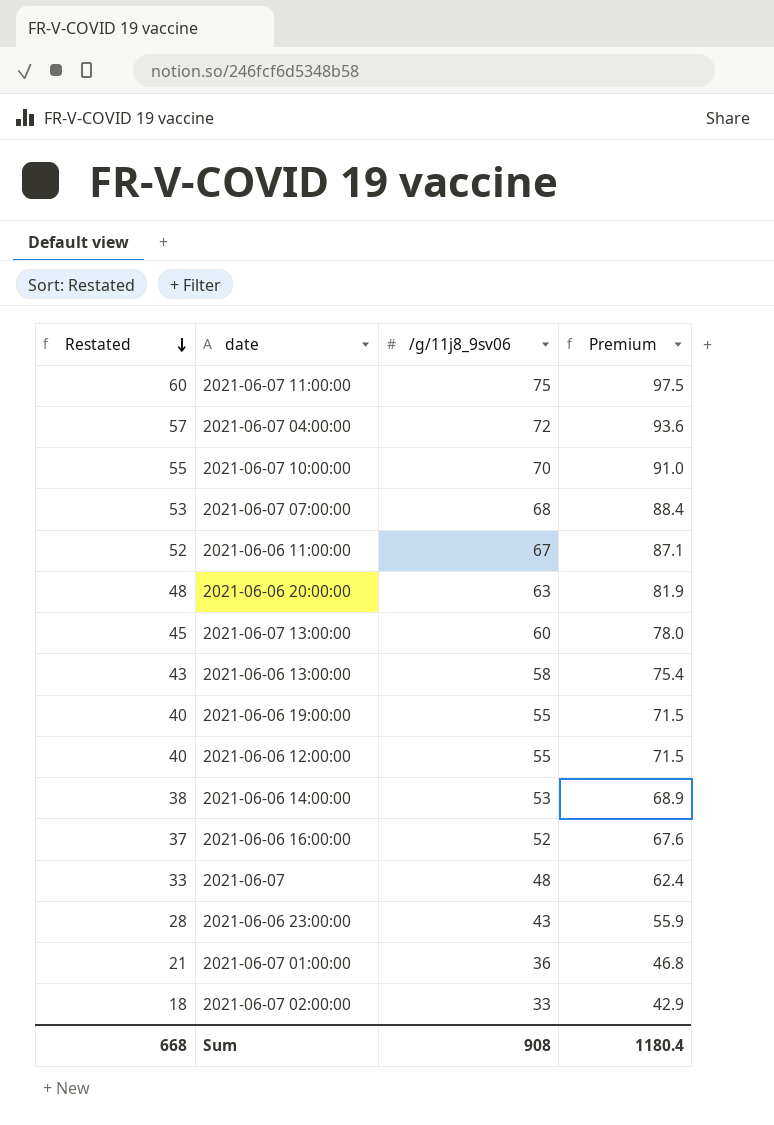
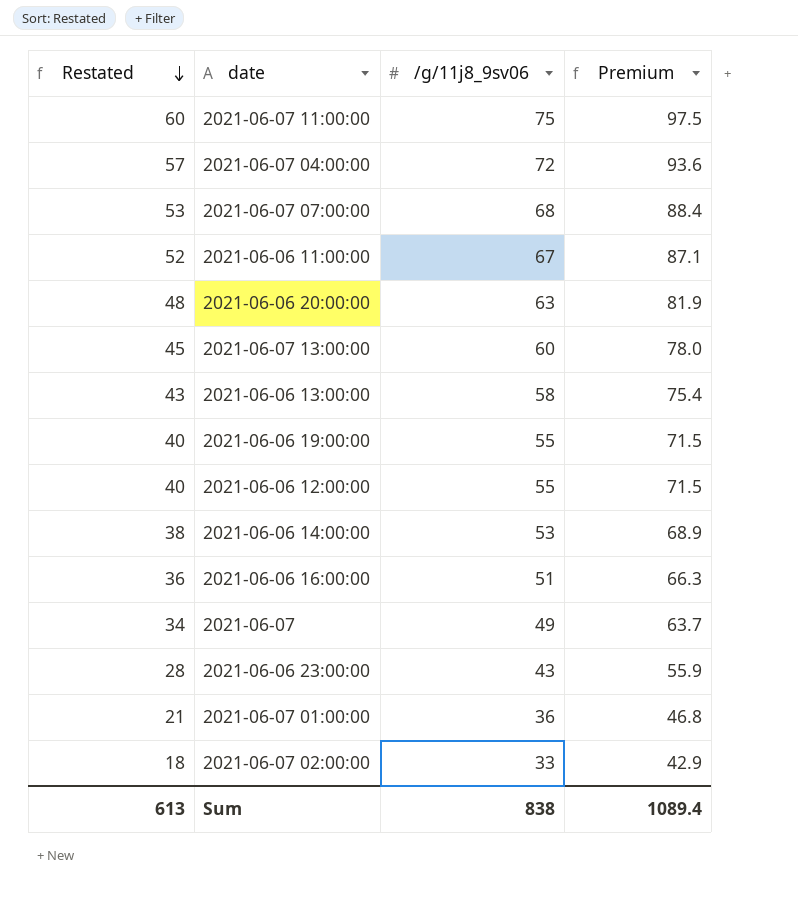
row 2021-06-07 10:00:00: 55 | 70 | 91.0 -> none
2021-06-06 16:00:00 | Restated: 37 -> 36
2021-06-06 16:00:00 | /g/11j8_9sv06: 52 -> 51
2021-06-06 16:00:00 | Premium: 67.6 -> 66.3
2021-06-07 | Restated: 33 -> 34
2021-06-07 | /g/11j8_9sv06: 48 -> 49
2021-06-07 | Premium: 62.4 -> 63.7
Sum | Restated: 668 -> 613
Sum | /g/11j8_9sv06: 908 -> 838
Sum | Premium: 1180.4 -> 1089.4

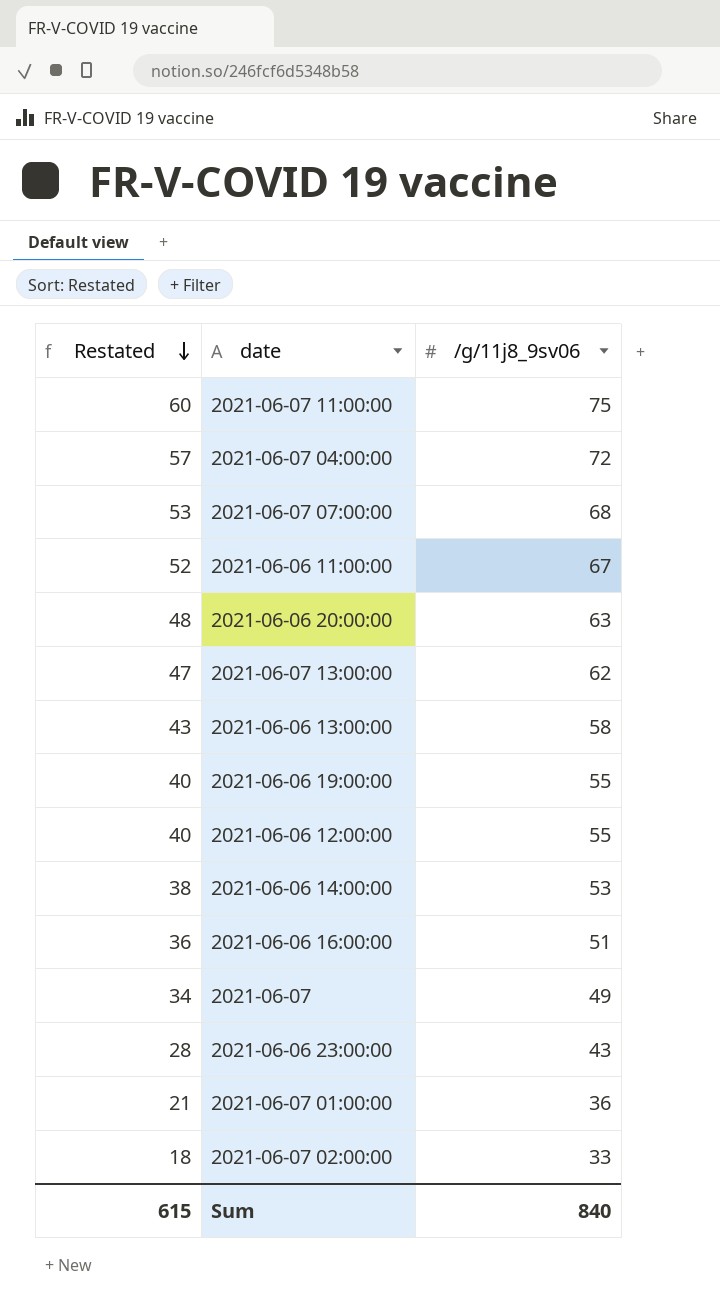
column Premium | formula: [/g/11j8_9sv06] * 1.3 -> none
2021-06-07 13:00:00 | Restated: 45 -> 47
2021-06-07 13:00:00 | /g/11j8_9sv06: 60 -> 62
Sum | Restated: 613 -> 615
Sum | /g/11j8_9sv06: 838 -> 840

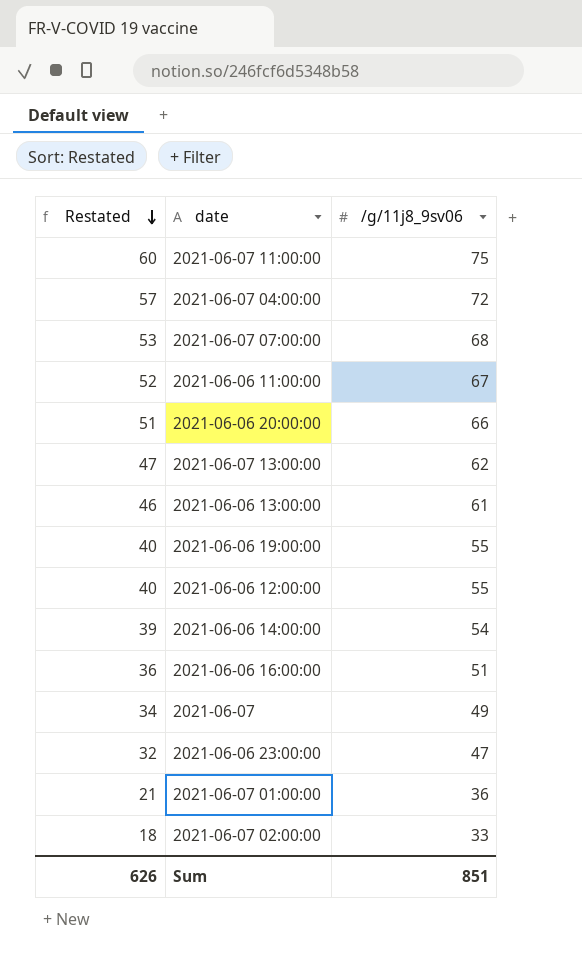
2021-06-06 20:00:00 | Restated: 48 -> 51
2021-06-06 20:00:00 | /g/11j8_9sv06: 63 -> 66
2021-06-06 13:00:00 | Restated: 43 -> 46
2021-06-06 13:00:00 | /g/11j8_9sv06: 58 -> 61
2021-06-06 14:00:00 | Restated: 38 -> 39
2021-06-06 14:00:00 | /g/11j8_9sv06: 53 -> 54
2021-06-06 23:00:00 | Restated: 28 -> 32
2021-06-06 23:00:00 | /g/11j8_9sv06: 43 -> 47
Sum | Restated: 615 -> 626
Sum | /g/11j8_9sv06: 840 -> 851

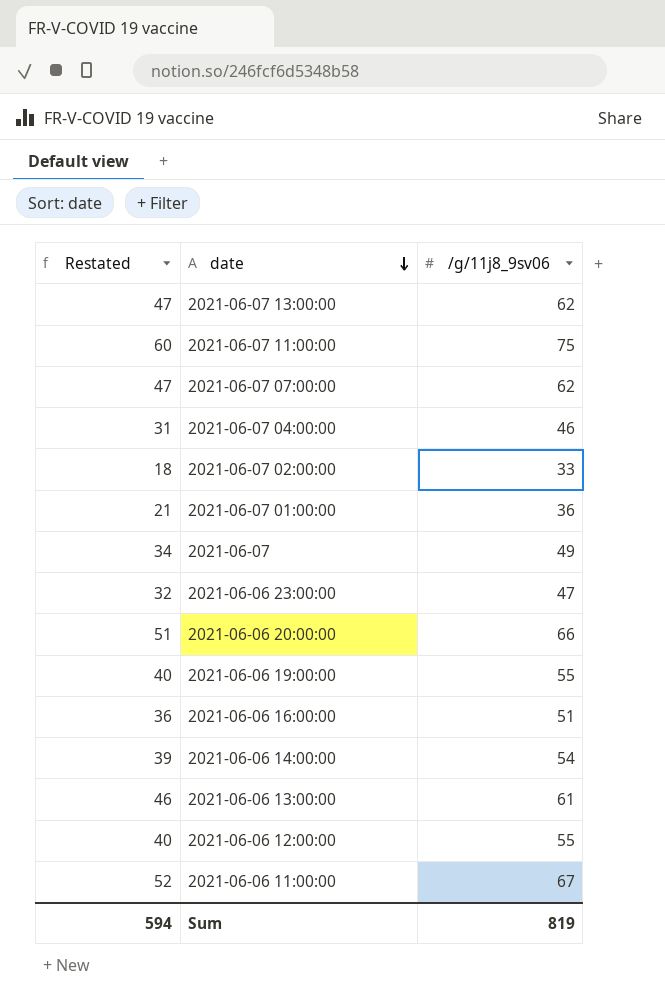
row order: Restated descending -> date descending
2021-06-07 07:00:00 | Restated: 53 -> 47
2021-06-07 07:00:00 | /g/11j8_9sv06: 68 -> 62
2021-06-07 04:00:00 | Restated: 57 -> 31
2021-06-07 04:00:00 | /g/11j8_9sv06: 72 -> 46
Sum | Restated: 626 -> 594
Sum | /g/11j8_9sv06: 851 -> 819

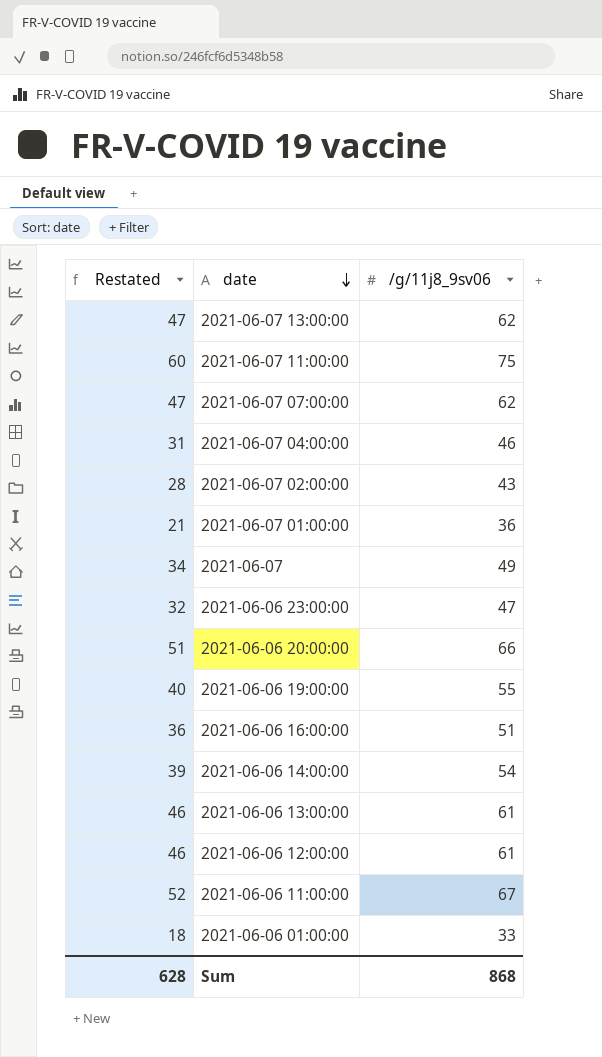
2021-06-07 02:00:00 | Restated: 18 -> 28
2021-06-07 02:00:00 | /g/11j8_9sv06: 33 -> 43
2021-06-06 12:00:00 | Restated: 40 -> 46
2021-06-06 12:00:00 | /g/11j8_9sv06: 55 -> 61
row 2021-06-06 01:00:00: none -> 18 | 33
Sum | Restated: 594 -> 628
Sum | /g/11j8_9sv06: 819 -> 868

